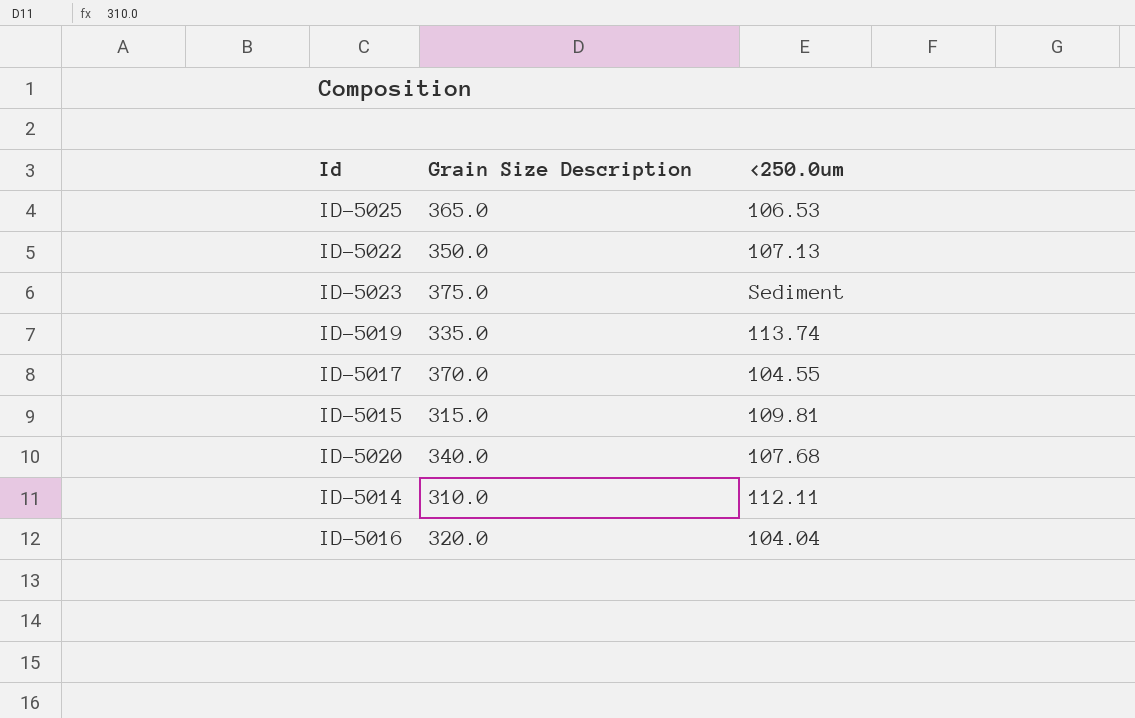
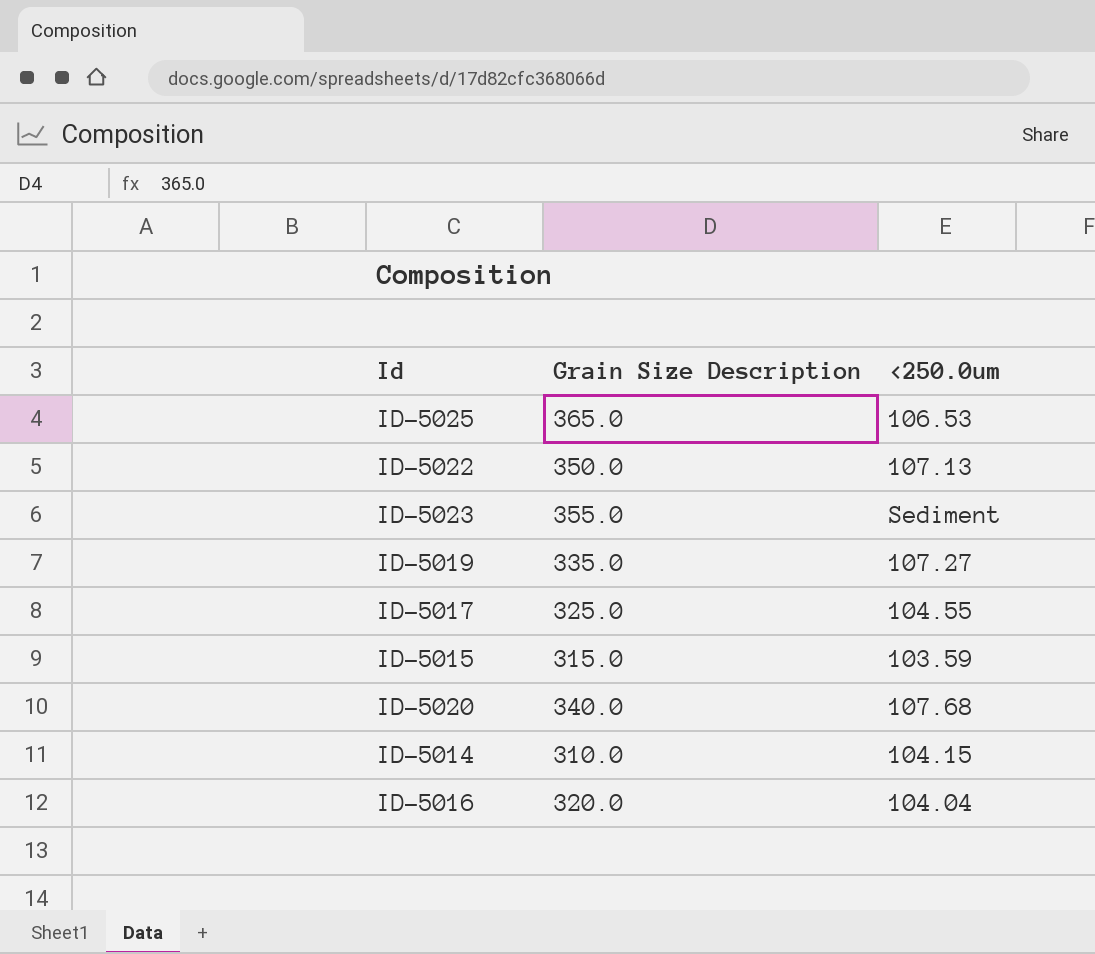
ID-5023 | Grain Size Description: 375.0 -> 355.0
ID-5019 | <250.0um: 113.74 -> 107.27
ID-5017 | Grain Size Description: 370.0 -> 325.0
ID-5015 | <250.0um: 109.81 -> 103.59
ID-5014 | <250.0um: 112.11 -> 104.15

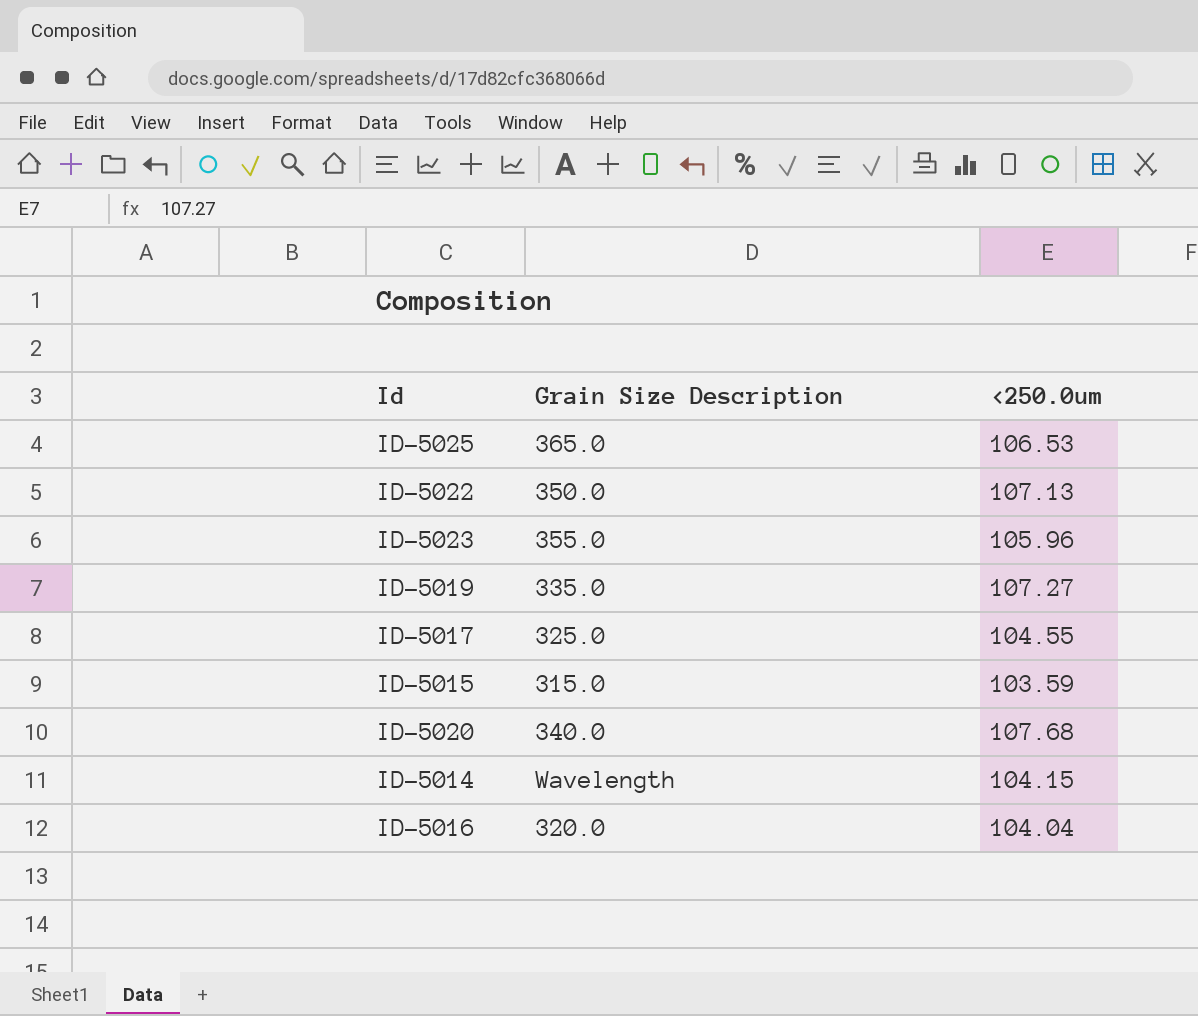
ID-5023 | <250.0um: Sediment -> 105.96
ID-5014 | Grain Size Description: 310.0 -> Wavelength

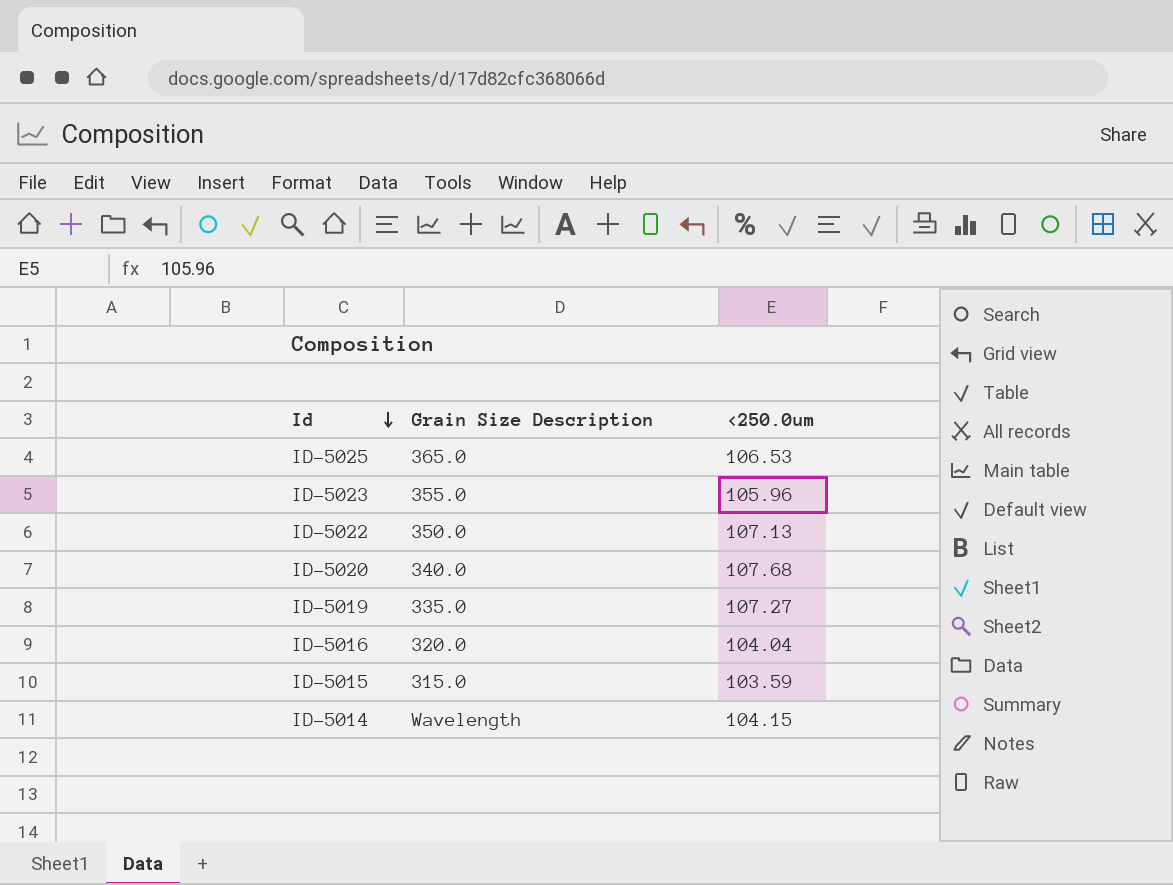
row order: none -> Id descending
row ID-5017: 325.0 | 104.55 -> none

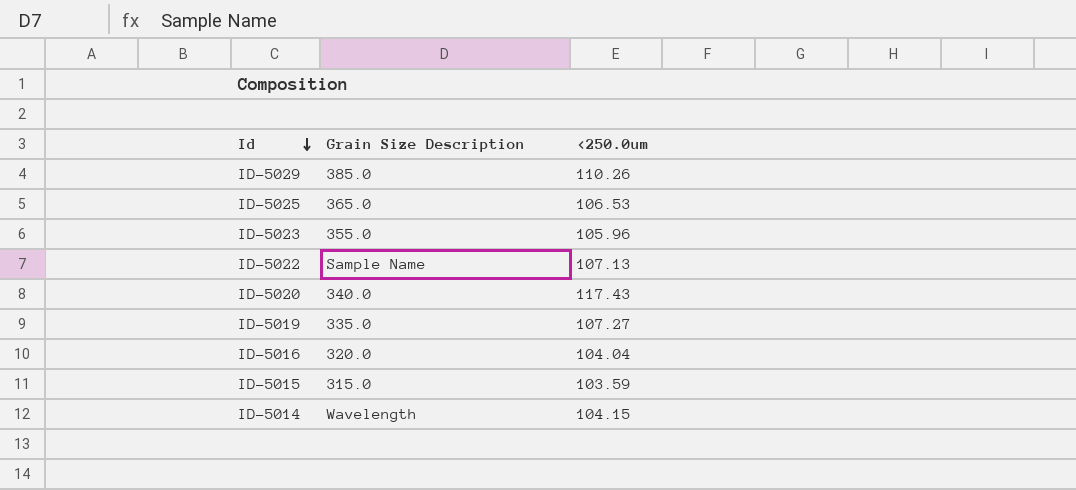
row ID-5029: none -> 385.0 | 110.26
ID-5022 | Grain Size Description: 350.0 -> Sample Name
ID-5020 | <250.0um: 107.68 -> 117.43

